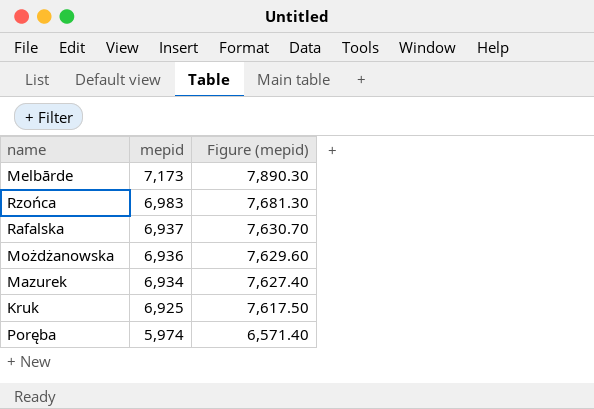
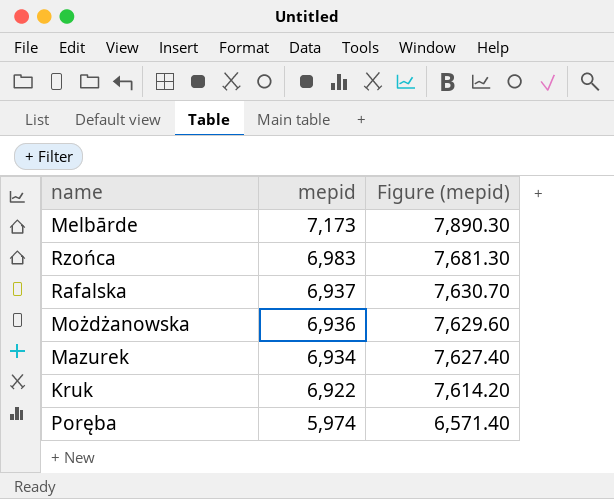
Kruk | mepid: 6,925 -> 6,922
Kruk | Figure (mepid): 7,617.50 -> 7,614.20

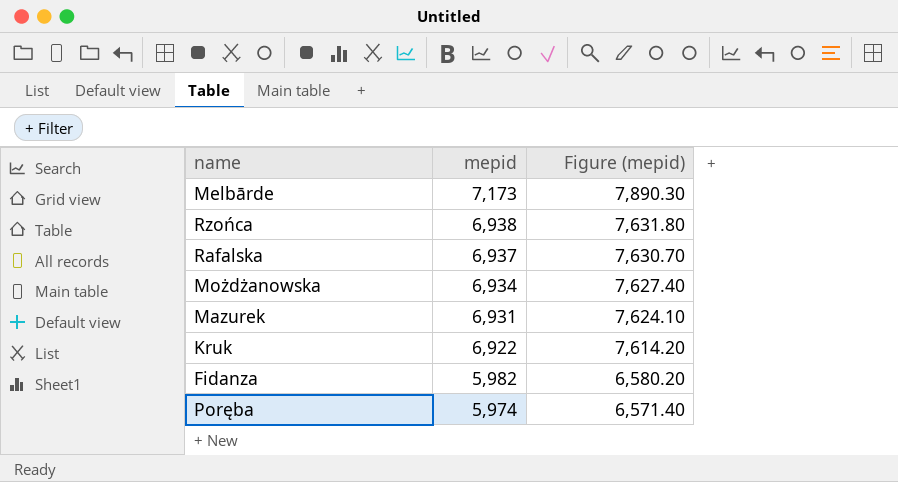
Rzońca | mepid: 6,983 -> 6,938
Rzońca | Figure (mepid): 7,681.30 -> 7,631.80
Możdżanowska | mepid: 6,936 -> 6,934
Możdżanowska | Figure (mepid): 7,629.60 -> 7,627.40
Mazurek | mepid: 6,934 -> 6,931
Mazurek | Figure (mepid): 7,627.40 -> 7,624.10
row Fidanza: none -> 5,982 | 6,580.20

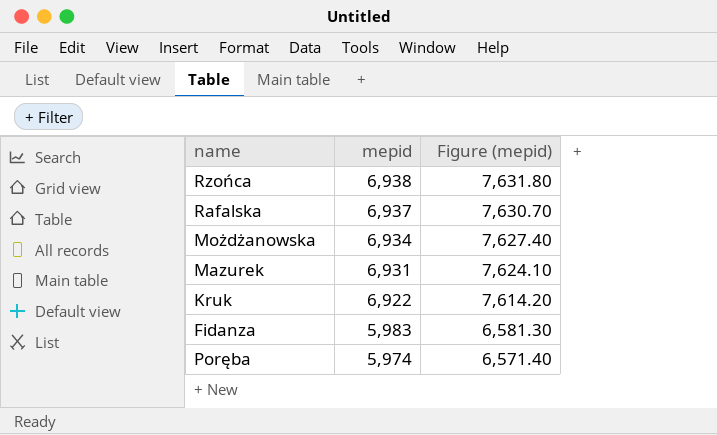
row Melbārde: 7,173 | 7,890.30 -> none
Fidanza | mepid: 5,982 -> 5,983
Fidanza | Figure (mepid): 6,580.20 -> 6,581.30

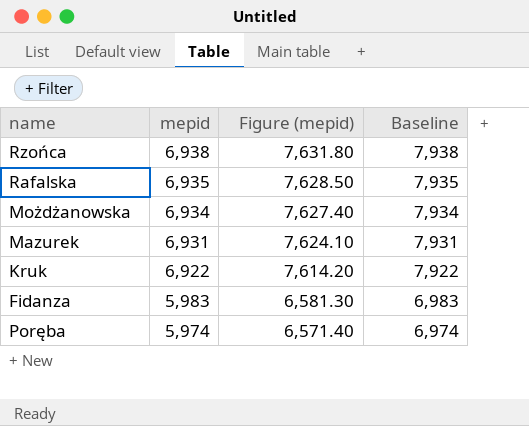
column Baseline | formula: none -> [mepid] + 1000
Rafalska | mepid: 6,937 -> 6,935
Rafalska | Figure (mepid): 7,630.70 -> 7,628.50

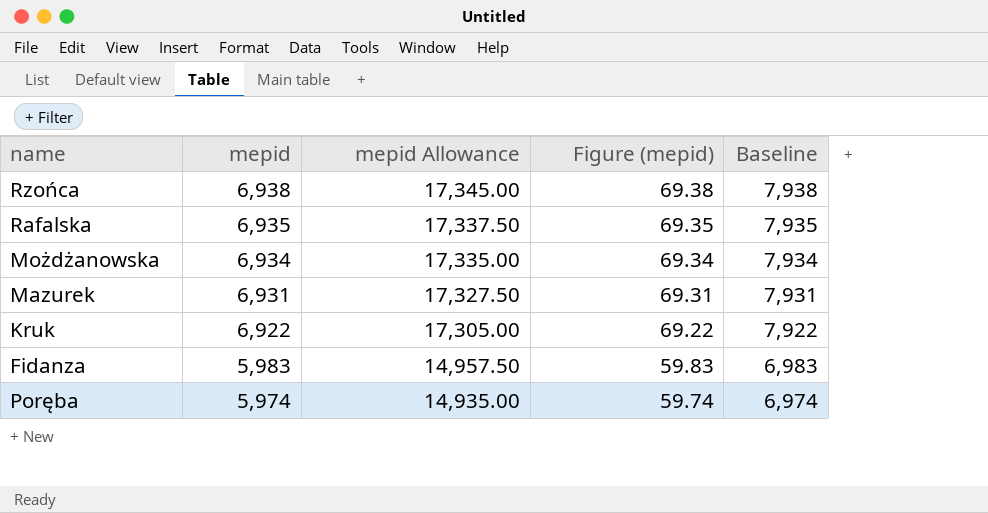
column mepid Allowance | formula: none -> [mepid] * 2.5
column Figure (mepid) | formula: [mepid] * 1.1 -> [mepid] * 0.01

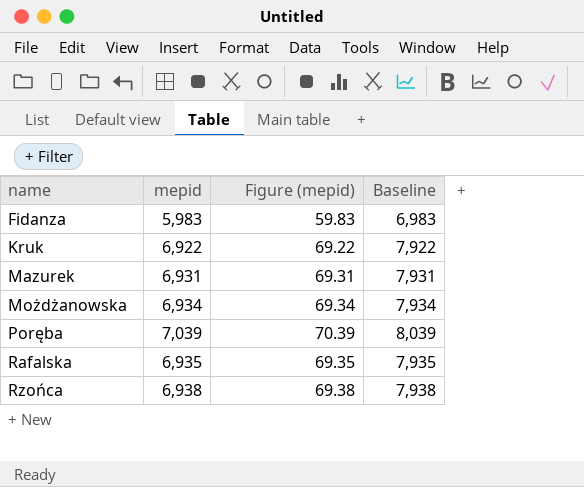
row order: mepid descending -> name ascending
column mepid Allowance | formula: [mepid] * 2.5 -> none
Poręba | mepid: 5,974 -> 7,039
Poręba | Figure (mepid): 59.74 -> 70.39
Poręba | Baseline: 6,974 -> 8,039

